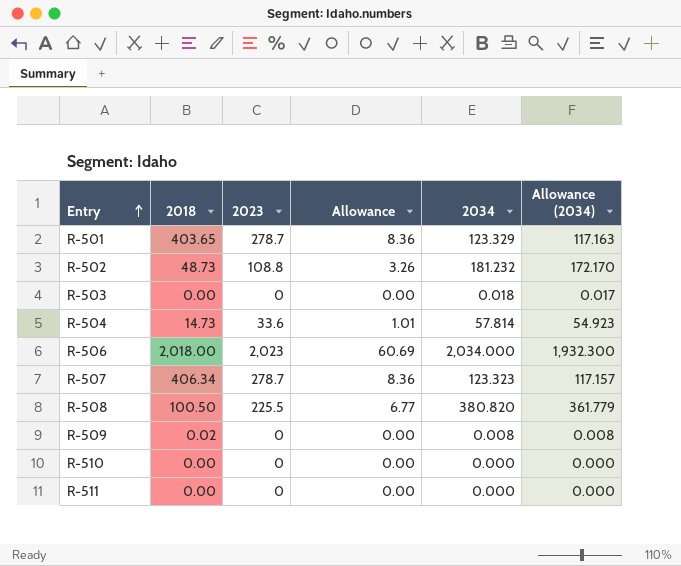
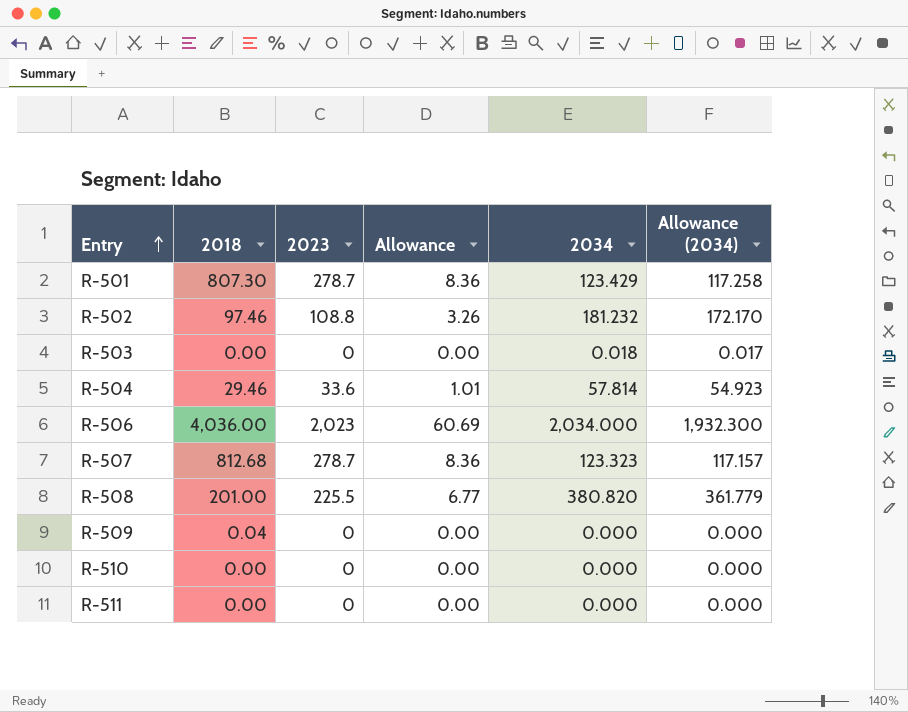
R-501 | 2018: 403.65 -> 807.30
R-501 | 2034: 123.329 -> 123.429
R-501 | Allowance (2034): 117.163 -> 117.258
R-502 | 2018: 48.73 -> 97.46
R-504 | 2018: 14.73 -> 29.46
R-506 | 2018: 2,018.00 -> 4,036.00
R-507 | 2018: 406.34 -> 812.68
R-508 | 2018: 100.50 -> 201.00
R-509 | 2018: 0.02 -> 0.04
R-509 | 2034: 0.008 -> 0.000
R-509 | Allowance (2034): 0.008 -> 0.000

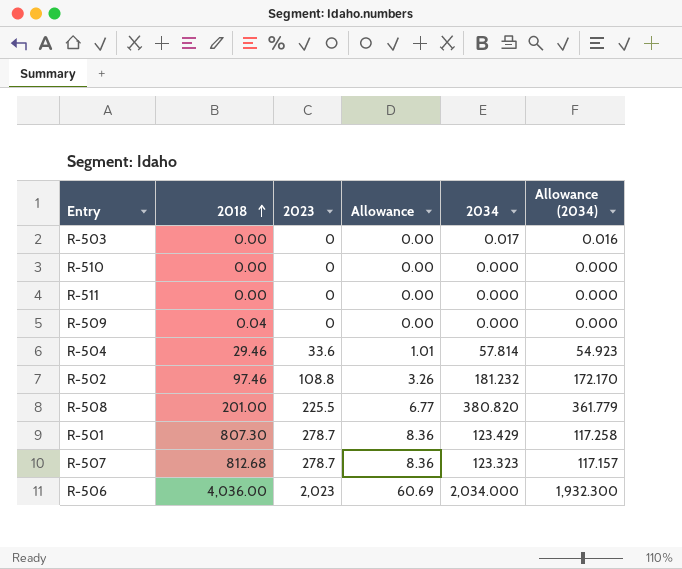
row order: Entry ascending -> 2018 ascending
R-503 | 2034: 0.018 -> 0.017
R-503 | Allowance (2034): 0.017 -> 0.016

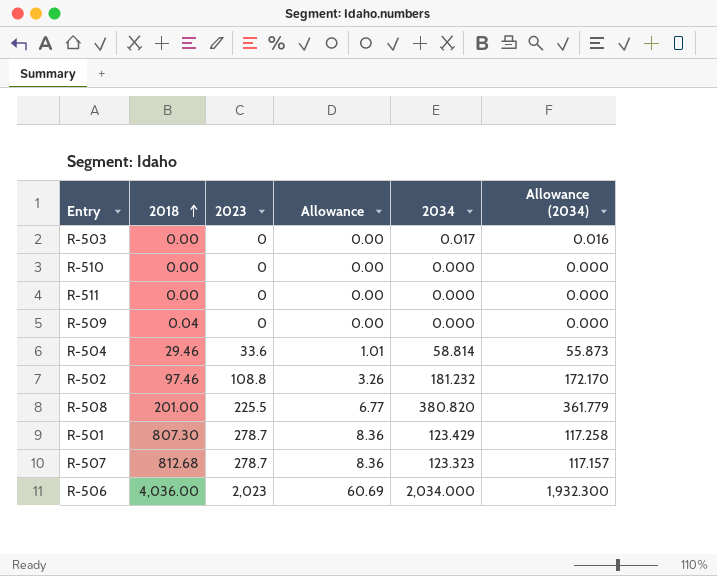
R-504 | 2034: 57.814 -> 58.814
R-504 | Allowance (2034): 54.923 -> 55.873

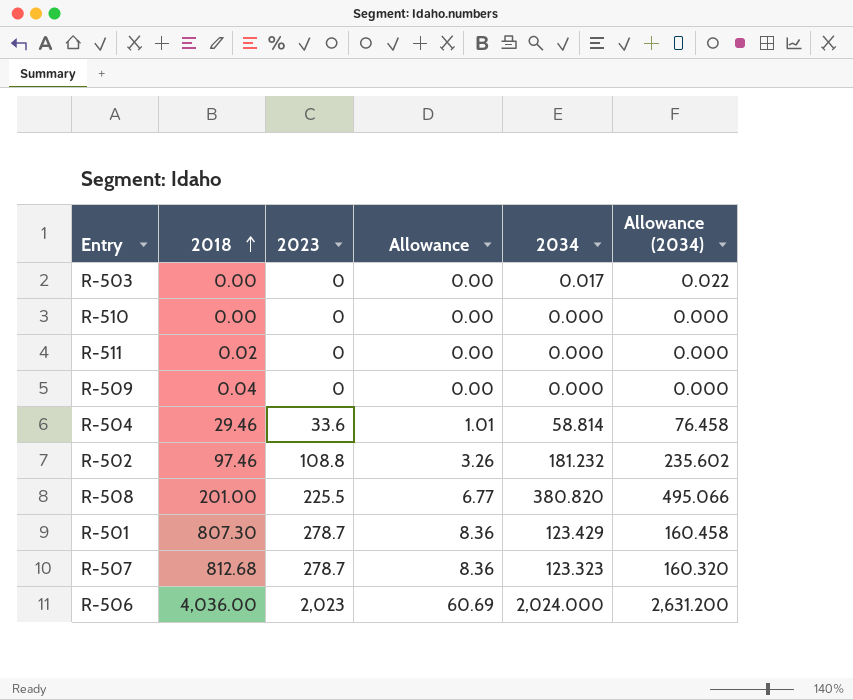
column Allowance (2034) | formula: [2034] * 0.95 -> [2034] * 1.3
R-511 | 2018: 0.00 -> 0.02
R-506 | 2034: 2,034.000 -> 2,024.000

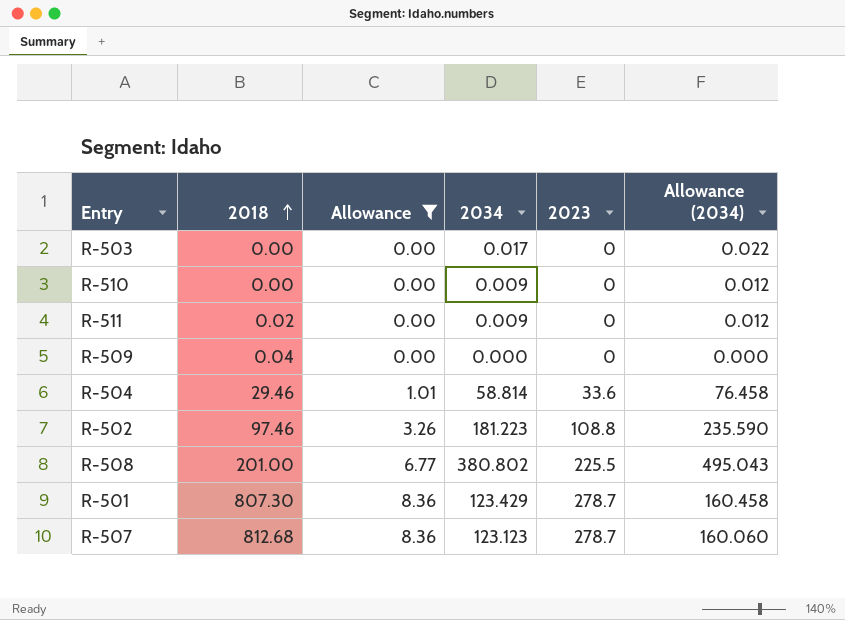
filter: none -> Allowance != 60.69
column 2023 | position: 3 -> 5
R-510 | 2034: 0.000 -> 0.009
R-510 | Allowance (2034): 0.000 -> 0.012
R-511 | 2034: 0.000 -> 0.009
R-511 | Allowance (2034): 0.000 -> 0.012
R-502 | 2034: 181.232 -> 181.223
R-502 | Allowance (2034): 235.602 -> 235.590
R-508 | 2034: 380.820 -> 380.802
R-508 | Allowance (2034): 495.066 -> 495.043
R-507 | 2034: 123.323 -> 123.123
R-507 | Allowance (2034): 160.320 -> 160.060

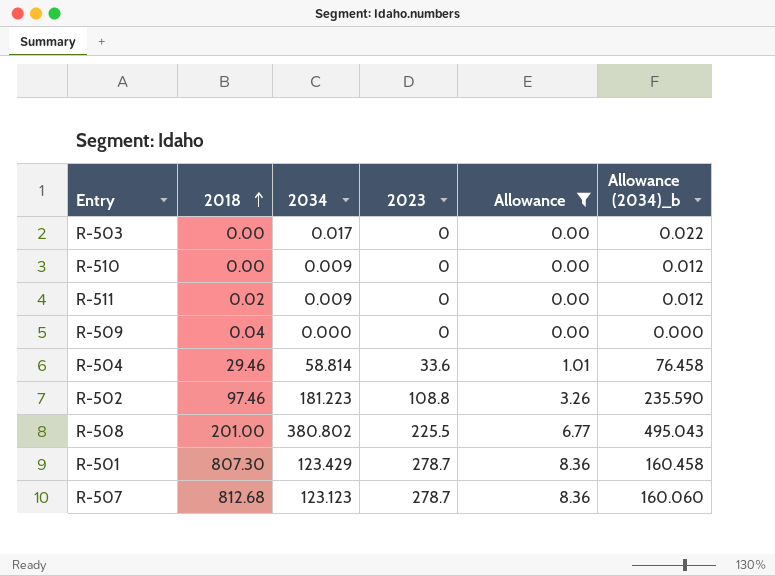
column Allowance | position: 3 -> 5
column name: Allowance (2034) -> Allowance (2034)_b

